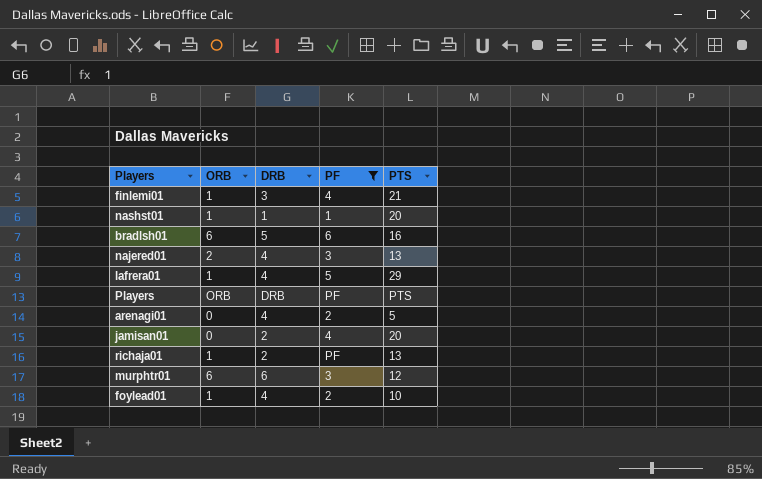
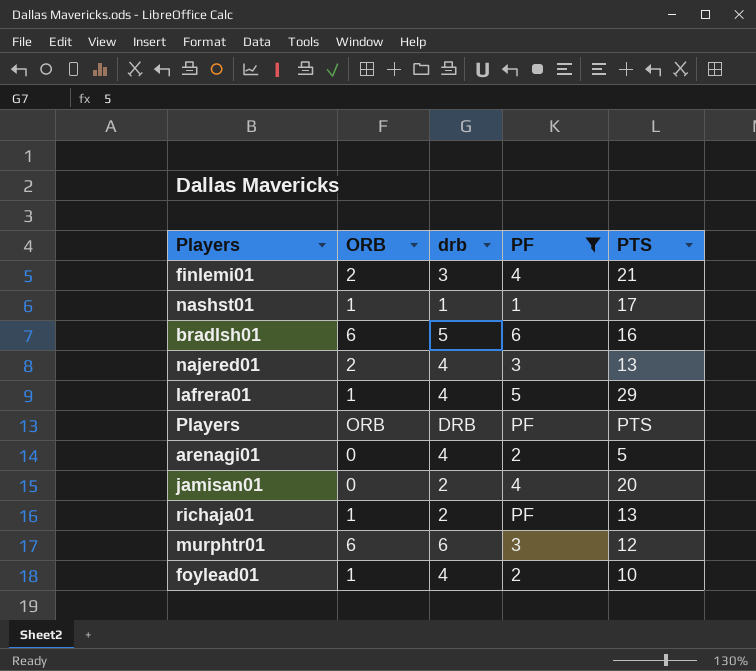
column name: DRB -> drb
finlemi01 | ORB: 1 -> 2
nashst01 | PTS: 20 -> 17

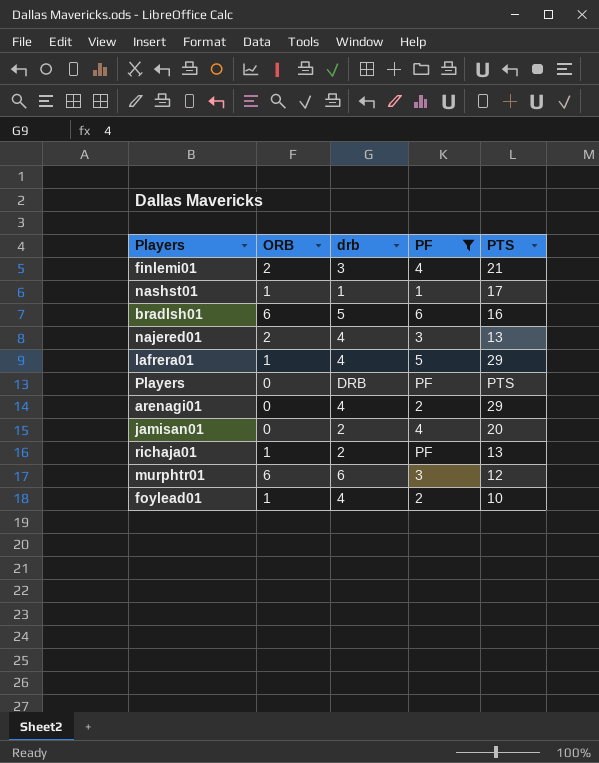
Players | ORB: ORB -> 0
arenagi01 | PTS: 5 -> 29

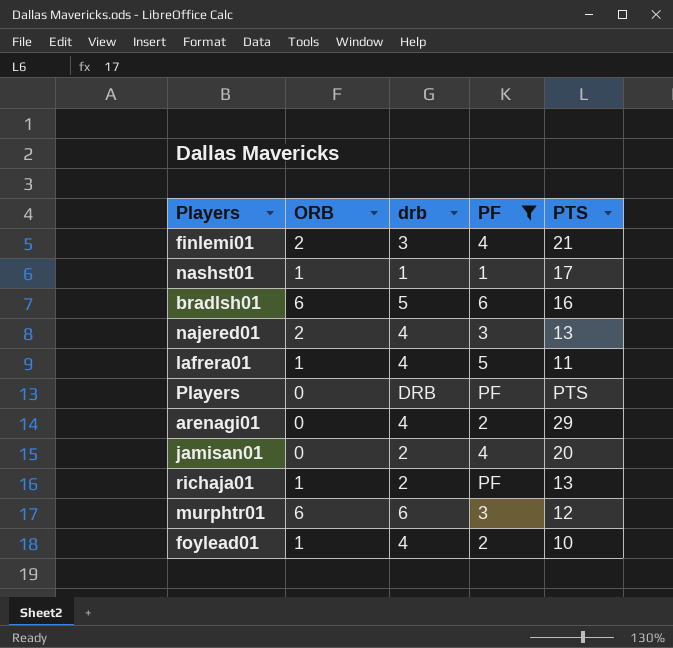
lafrera01 | PTS: 29 -> 11

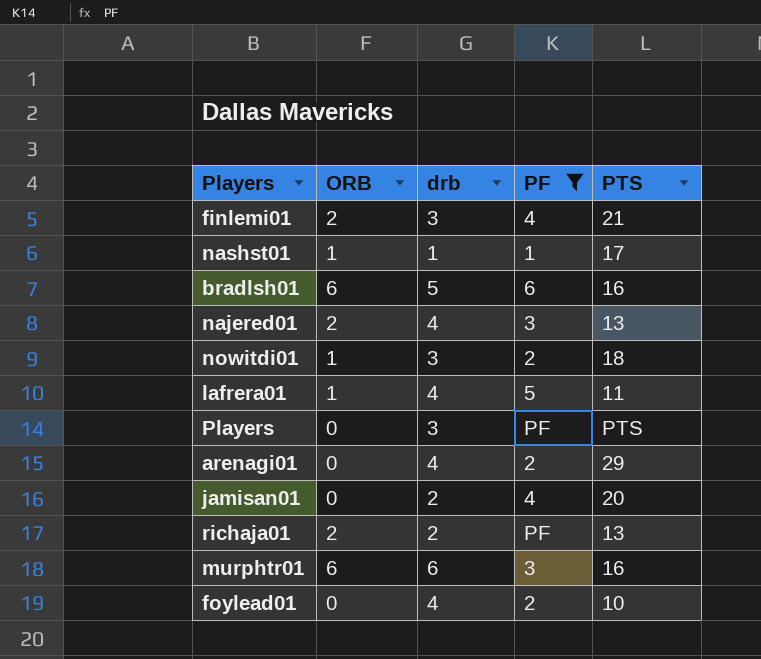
row nowitdi01: none -> 1 | 3 | 2 | 18
Players | drb: DRB -> 3
richaja01 | ORB: 1 -> 2
murphtr01 | PTS: 12 -> 16
foylead01 | ORB: 1 -> 0

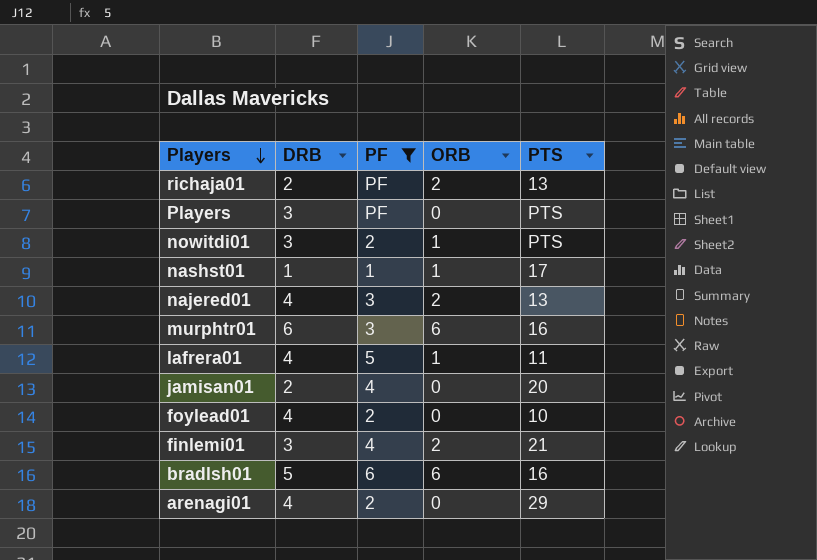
row order: none -> Players descending
column name: drb -> DRB
column ORB | position: 2 -> 4
nowitdi01 | PTS: 18 -> PTS

